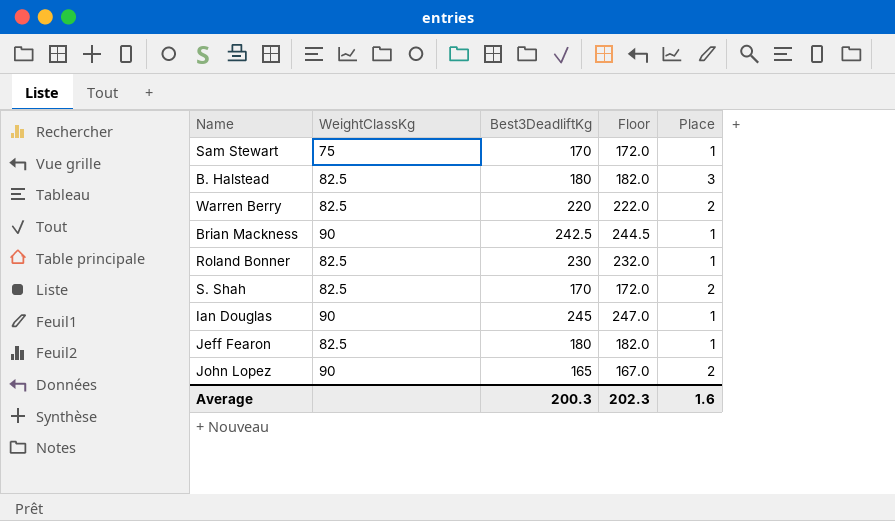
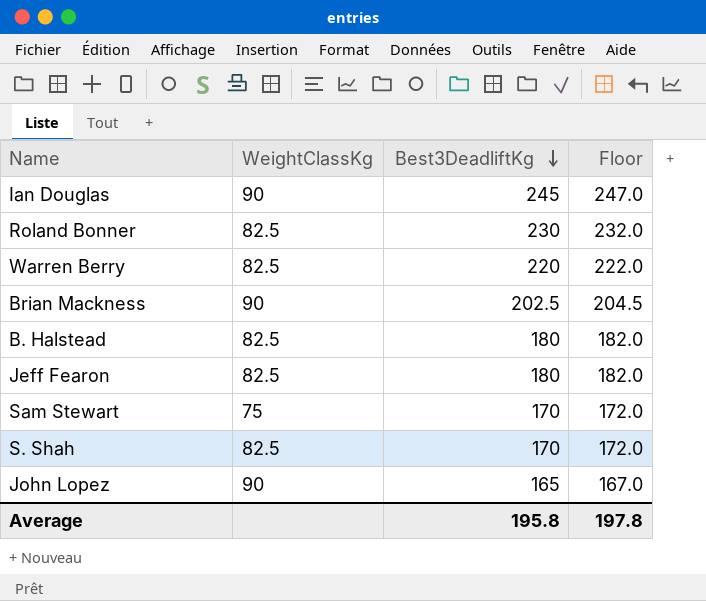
row order: none -> Best3DeadliftKg descending
column Place | position: 5 -> none
Brian Mackness | Best3DeadliftKg: 242.5 -> 202.5
Brian Mackness | Floor: 244.5 -> 204.5
Average | Best3DeadliftKg: 200.3 -> 195.8
Average | Floor: 202.3 -> 197.8

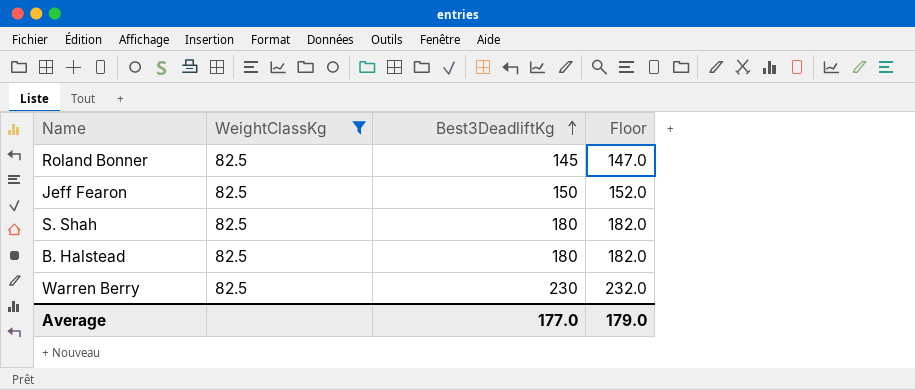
filter: none -> WeightClassKg = 82.5
row order: Best3DeadliftKg descending -> Best3DeadliftKg ascending
Roland Bonner | Best3DeadliftKg: 230 -> 145
Roland Bonner | Floor: 232.0 -> 147.0
Jeff Fearon | Best3DeadliftKg: 180 -> 150
Jeff Fearon | Floor: 182.0 -> 152.0
S. Shah | Best3DeadliftKg: 170 -> 180
S. Shah | Floor: 172.0 -> 182.0
Warren Berry | Best3DeadliftKg: 220 -> 230
Warren Berry | Floor: 222.0 -> 232.0
Average | Best3DeadliftKg: 195.8 -> 177.0
Average | Floor: 197.8 -> 179.0

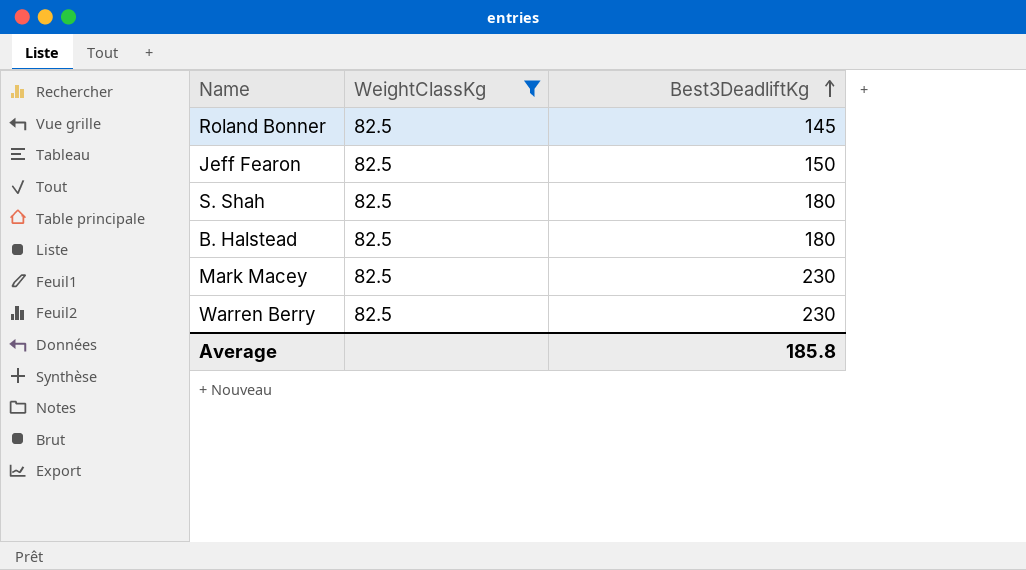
column Floor | formula: [Best3DeadliftKg] + 2 -> none
row Mark Macey: none -> 82.5 | 230
Average | Best3DeadliftKg: 177.0 -> 185.8

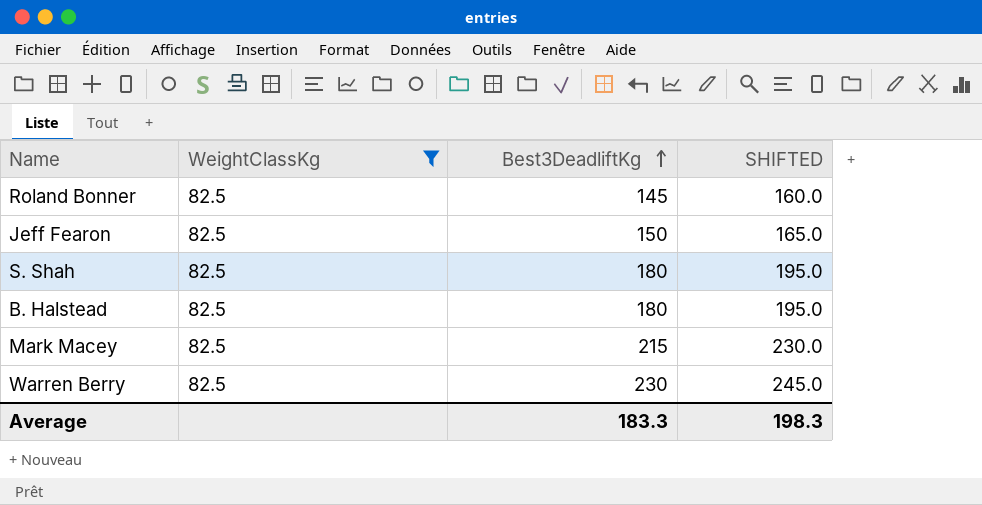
column SHIFTED | formula: none -> [Best3DeadliftKg] + 15
Mark Macey | Best3DeadliftKg: 230 -> 215
Average | Best3DeadliftKg: 185.8 -> 183.3

